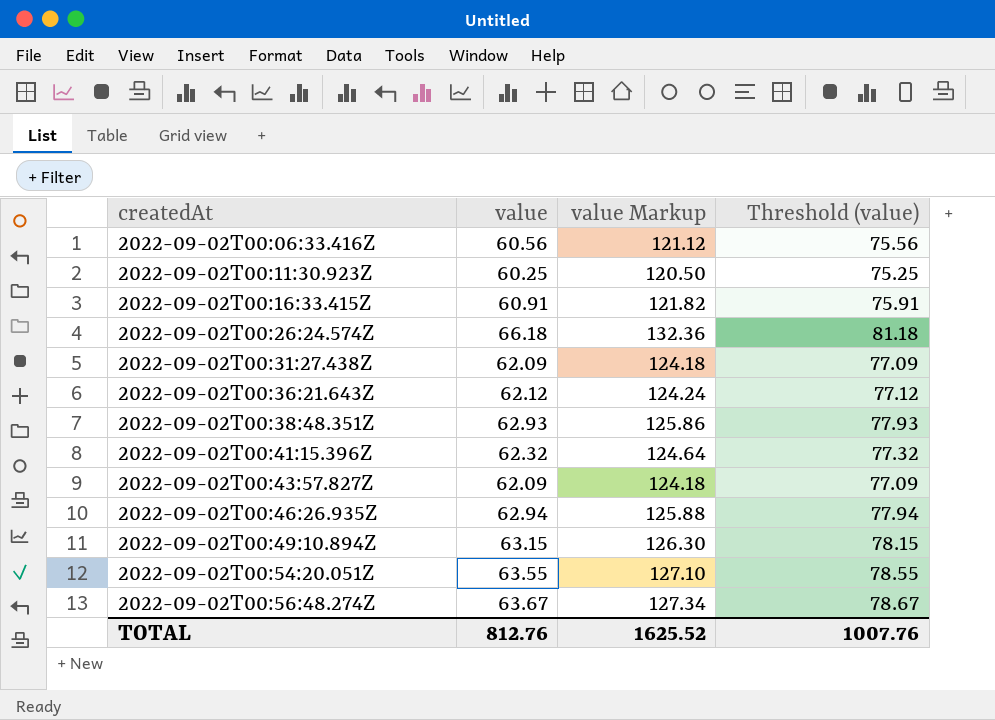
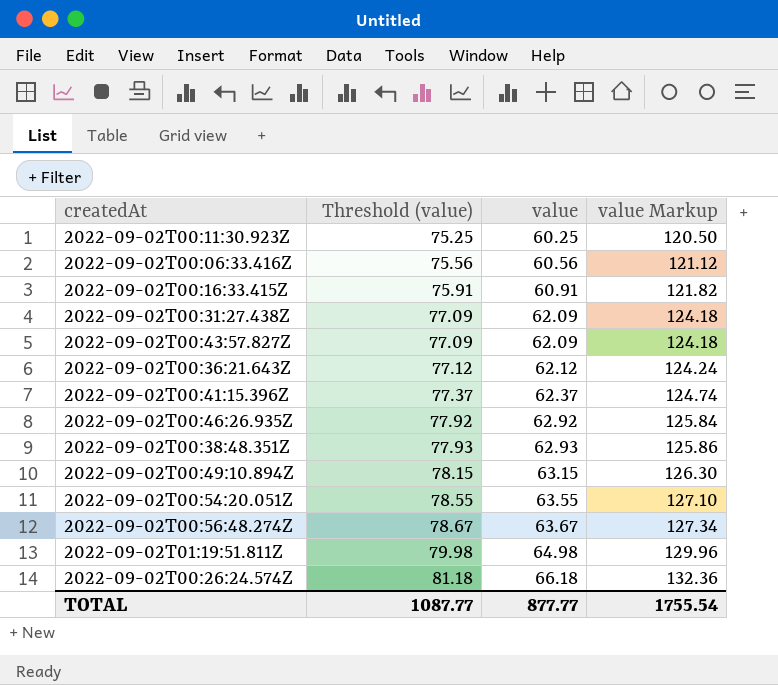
row order: createdAt ascending -> Threshold (value) ascending
column Threshold (value) | position: 4 -> 2
2022-09-02T00:41:15.396Z | Threshold (value): 77.32 -> 77.37
2022-09-02T00:41:15.396Z | value: 62.32 -> 62.37
2022-09-02T00:41:15.396Z | value Markup: 124.64 -> 124.74
2022-09-02T00:46:26.935Z | Threshold (value): 77.94 -> 77.92
2022-09-02T00:46:26.935Z | value: 62.94 -> 62.92
2022-09-02T00:46:26.935Z | value Markup: 125.88 -> 125.84
row 2022-09-02T01:19:51.811Z: none -> 79.98 | 64.98 | 129.96
TOTAL | Threshold (value): 1007.76 -> 1087.77
TOTAL | value: 812.76 -> 877.77
TOTAL | value Markup: 1625.52 -> 1755.54

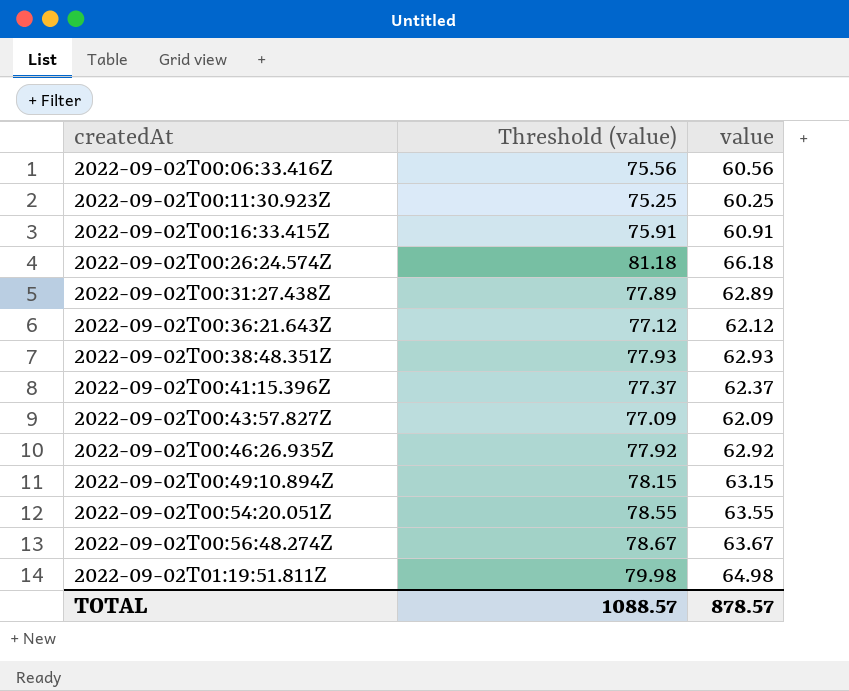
row order: Threshold (value) ascending -> createdAt ascending
column value Markup | formula: [value] * 2 -> none
2022-09-02T00:31:27.438Z | Threshold (value): 77.09 -> 77.89
2022-09-02T00:31:27.438Z | value: 62.09 -> 62.89
TOTAL | Threshold (value): 1087.77 -> 1088.57
TOTAL | value: 877.77 -> 878.57

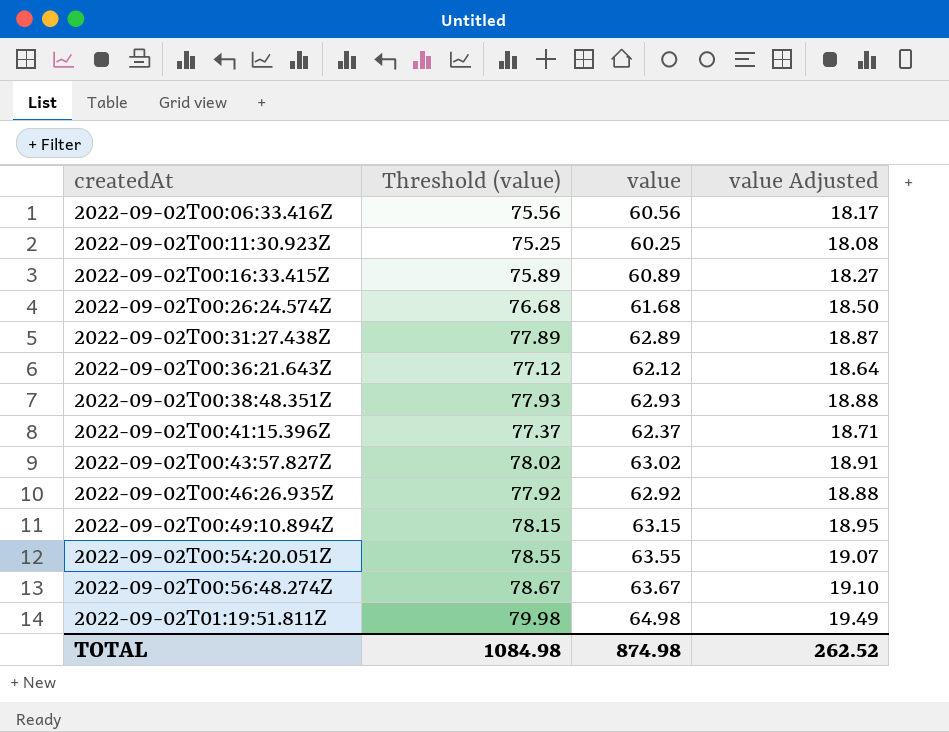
column value Adjusted | formula: none -> [value] * 0.3
2022-09-02T00:16:33.415Z | Threshold (value): 75.91 -> 75.89
2022-09-02T00:16:33.415Z | value: 60.91 -> 60.89
2022-09-02T00:26:24.574Z | Threshold (value): 81.18 -> 76.68
2022-09-02T00:26:24.574Z | value: 66.18 -> 61.68
2022-09-02T00:43:57.827Z | Threshold (value): 77.09 -> 78.02
2022-09-02T00:43:57.827Z | value: 62.09 -> 63.02
TOTAL | Threshold (value): 1088.57 -> 1084.98
TOTAL | value: 878.57 -> 874.98

